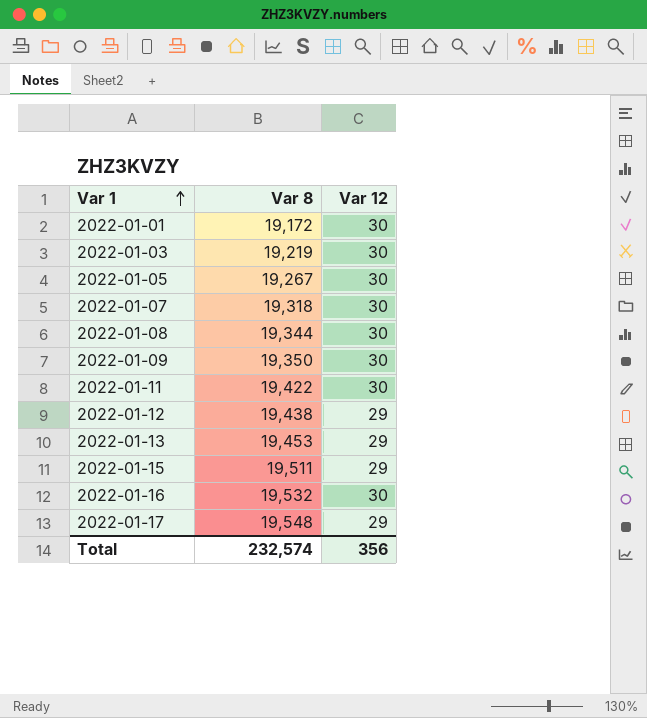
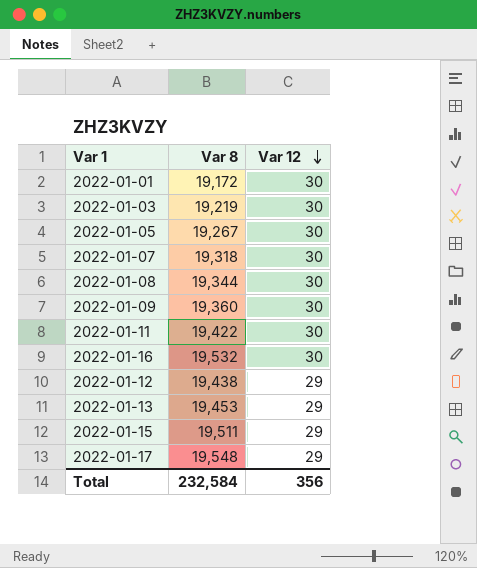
row order: Var 1 ascending -> Var 12 descending
2022-01-09 | Var 8: 19,350 -> 19,360
Total | Var 8: 232,574 -> 232,584

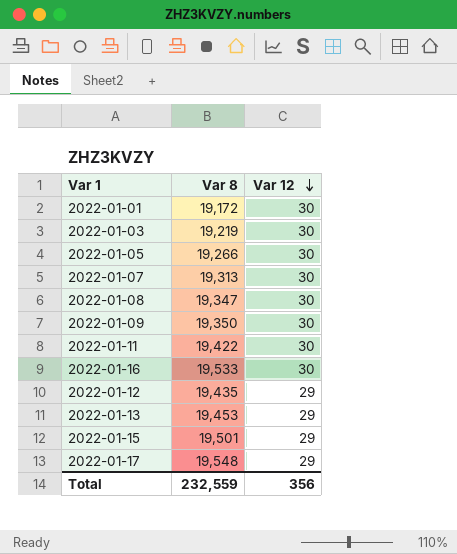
2022-01-05 | Var 8: 19,267 -> 19,266
2022-01-07 | Var 8: 19,318 -> 19,313
2022-01-08 | Var 8: 19,344 -> 19,347
2022-01-09 | Var 8: 19,360 -> 19,350
2022-01-16 | Var 8: 19,532 -> 19,533
2022-01-12 | Var 8: 19,438 -> 19,435
2022-01-15 | Var 8: 19,511 -> 19,501
Total | Var 8: 232,584 -> 232,559

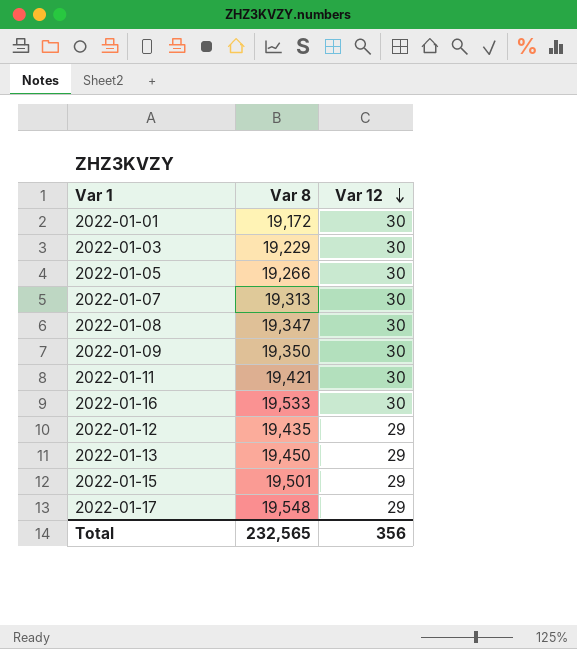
2022-01-03 | Var 8: 19,219 -> 19,229
2022-01-11 | Var 8: 19,422 -> 19,421
2022-01-13 | Var 8: 19,453 -> 19,450
Total | Var 8: 232,559 -> 232,565

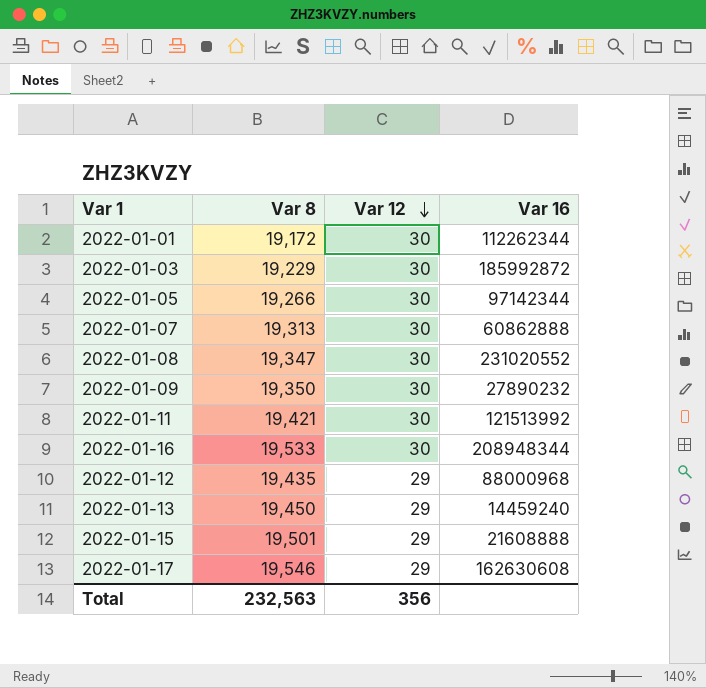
column Var 16 | position: none -> 4
2022-01-17 | Var 8: 19,548 -> 19,546
Total | Var 8: 232,565 -> 232,563

